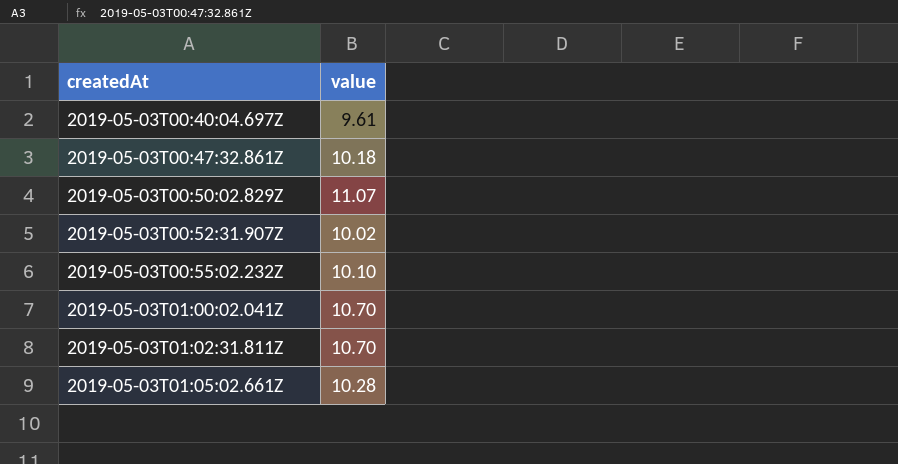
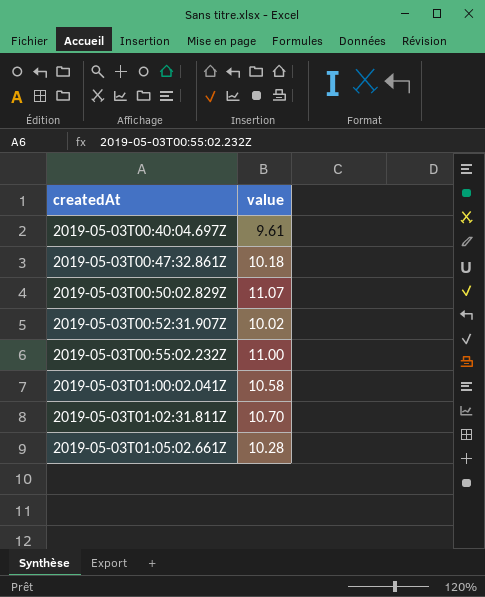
2019-05-03T00:55:02.232Z | value: 10.10 -> 11.00
2019-05-03T01:00:02.041Z | value: 10.70 -> 10.58

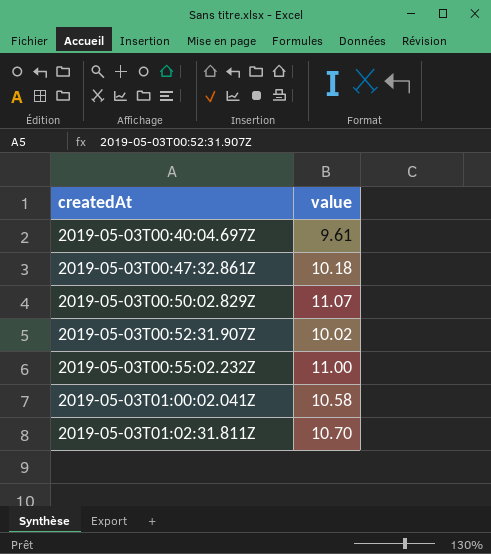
row 2019-05-03T01:05:02.661Z: 10.28 -> none

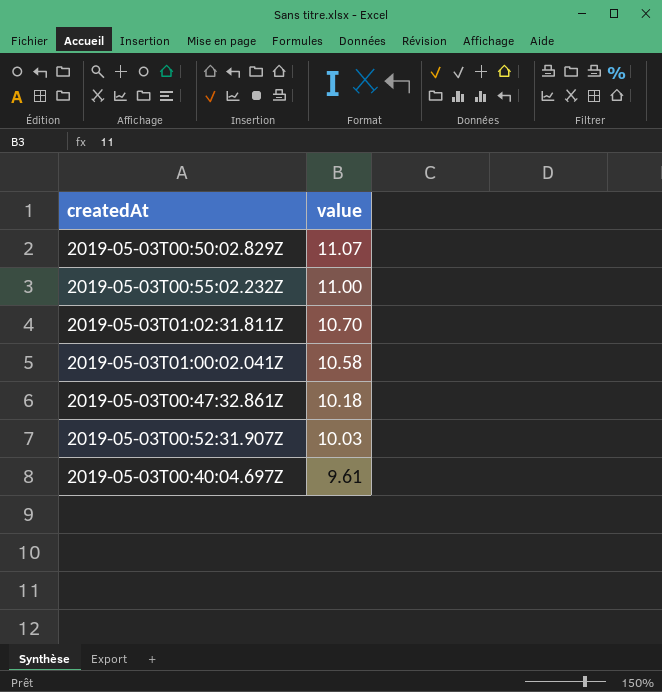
row order: createdAt ascending -> value descending
2019-05-03T00:52:31.907Z | value: 10.02 -> 10.03

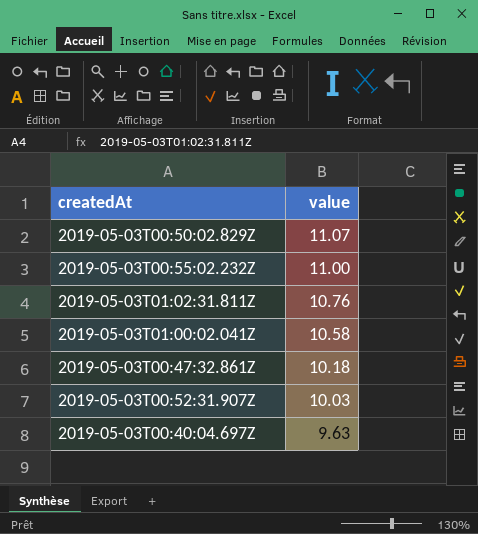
2019-05-03T01:02:31.811Z | value: 10.70 -> 10.76
2019-05-03T00:40:04.697Z | value: 9.61 -> 9.63

